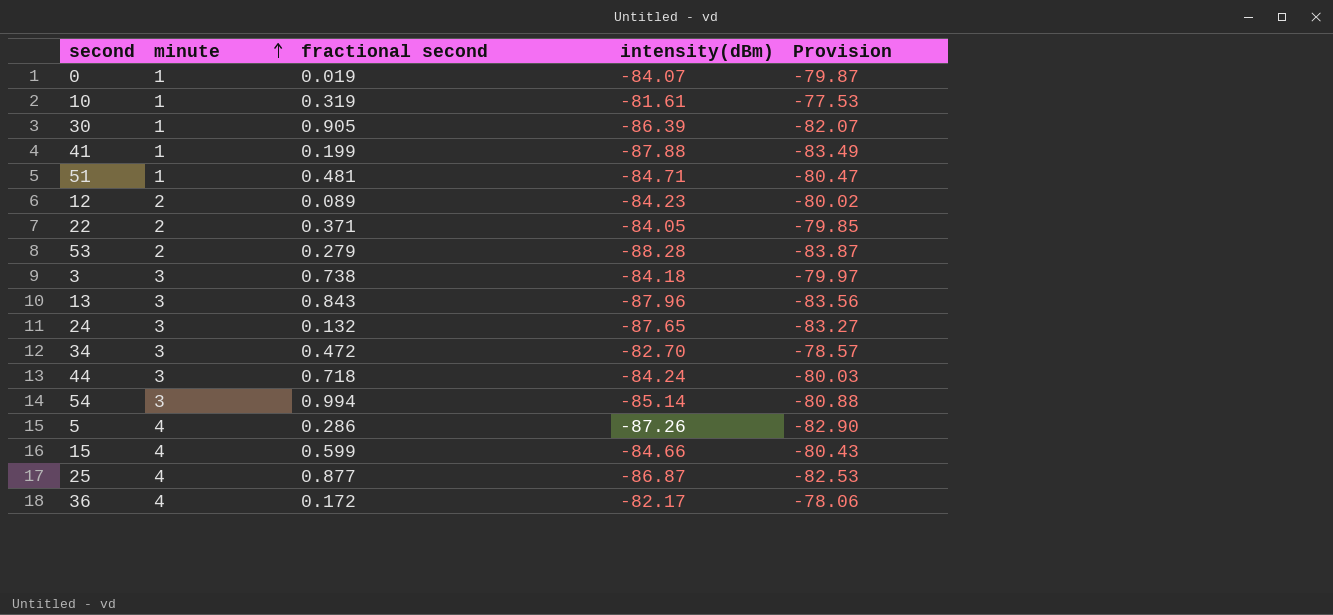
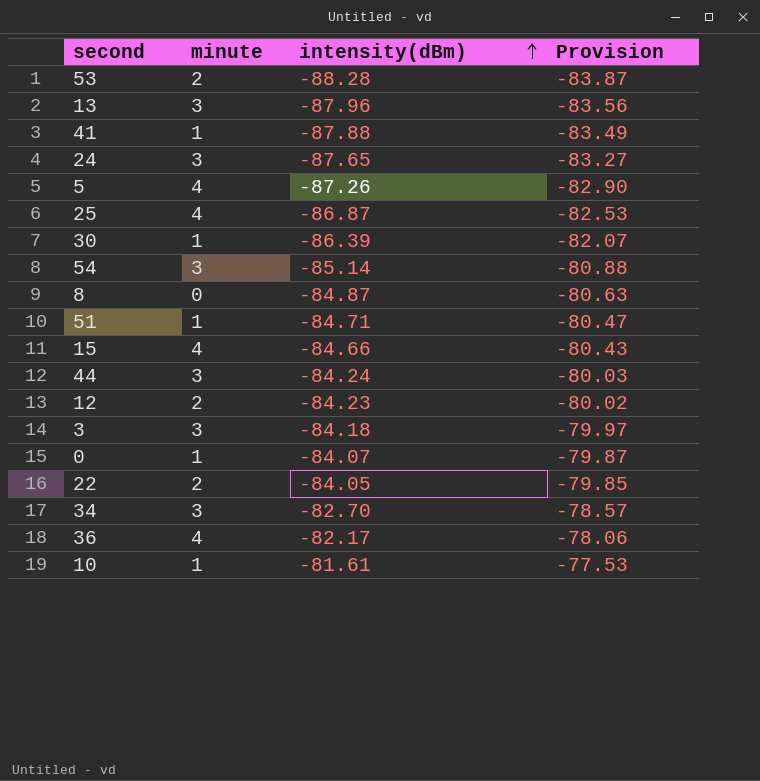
row order: minute ascending -> intensity(dBm) ascending
column fractional second | position: 3 -> none
row 8: none -> 0 | -84.87 | -80.63

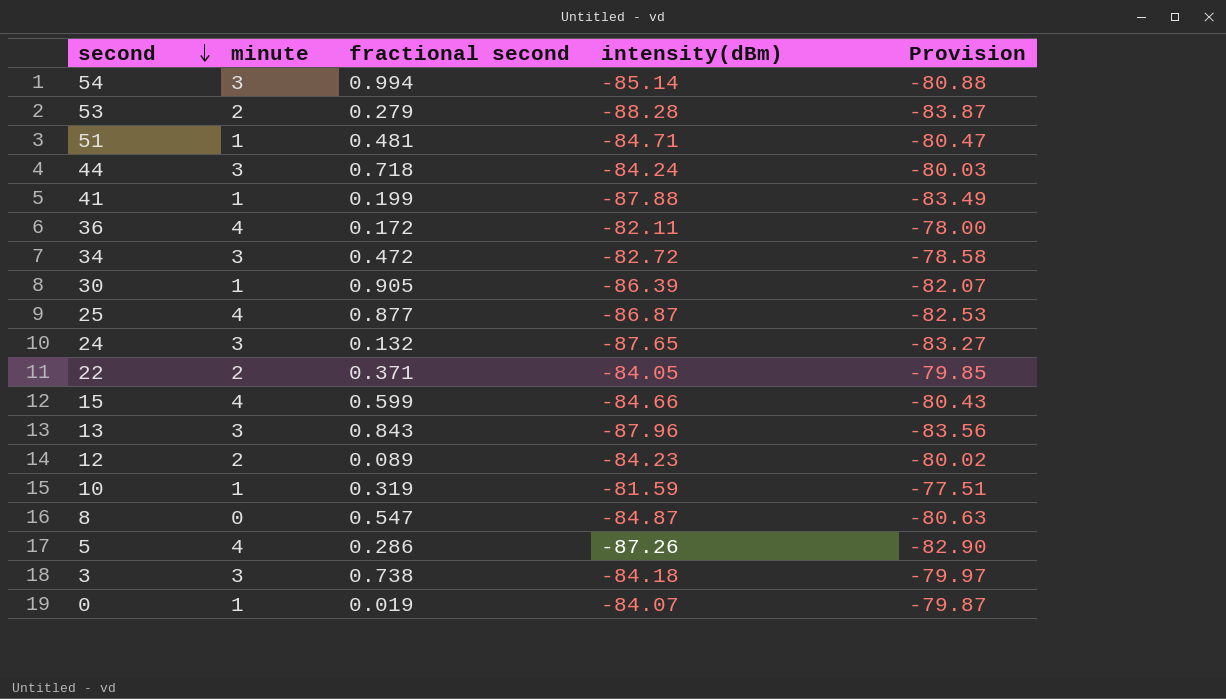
row order: intensity(dBm) ascending -> second descending
column fractional second | position: none -> 3
36 | intensity(dBm): -82.17 -> -82.11
36 | Provision: -78.06 -> -78.00
34 | intensity(dBm): -82.70 -> -82.72
34 | Provision: -78.57 -> -78.58
10 | intensity(dBm): -81.61 -> -81.59
10 | Provision: -77.53 -> -77.51

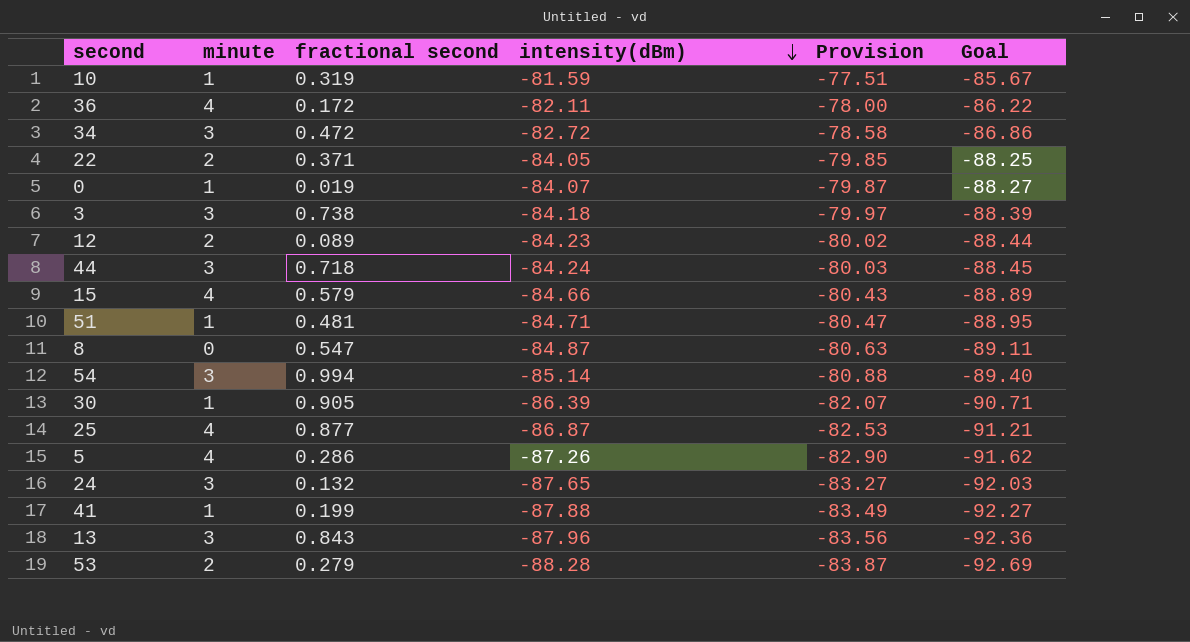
row order: second descending -> intensity(dBm) descending
column Goal | formula: none -> [intensity(dBm)] * 1.05
15 | fractional second: 0.599 -> 0.579

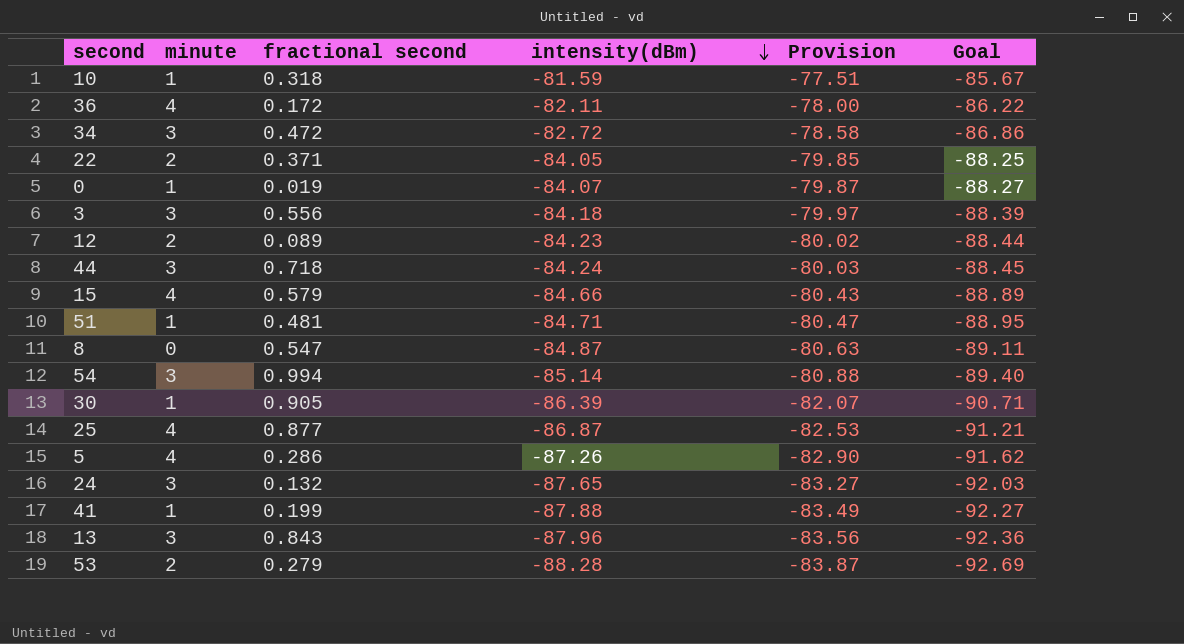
10 | fractional second: 0.319 -> 0.318
3 | fractional second: 0.738 -> 0.556

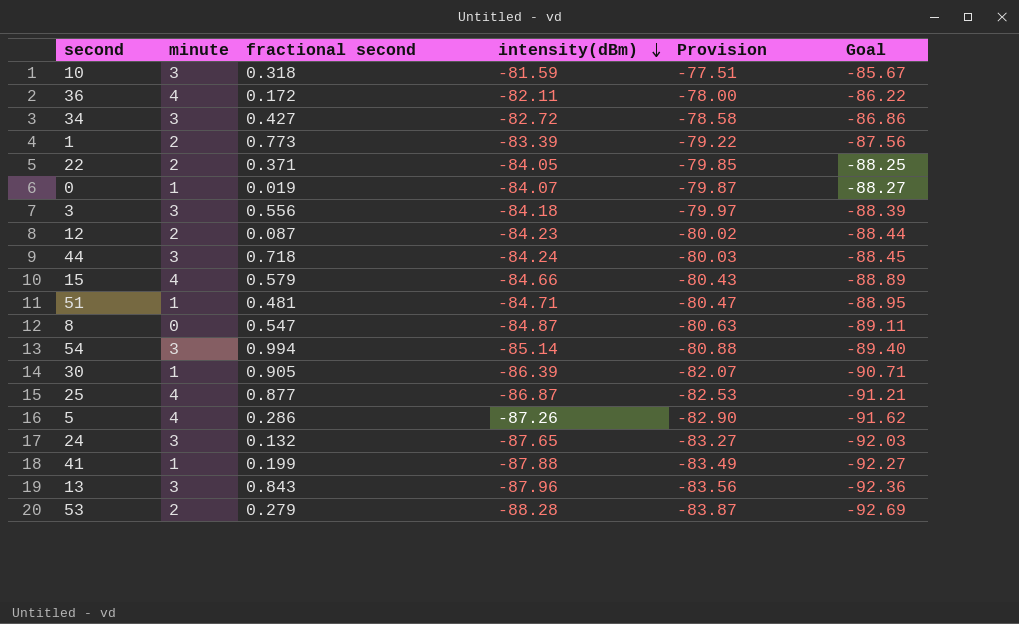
10 | minute: 1 -> 3
34 | fractional second: 0.472 -> 0.427
row 1: none -> 2 | 0.773 | -83.39 | -79.22 | -87.56
12 | fractional second: 0.089 -> 0.087

